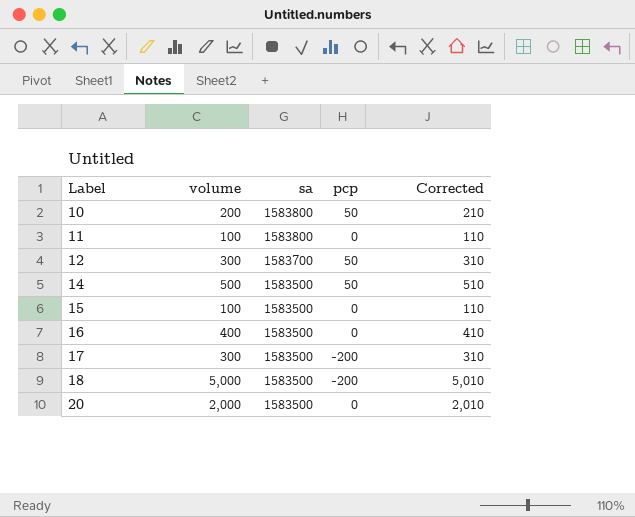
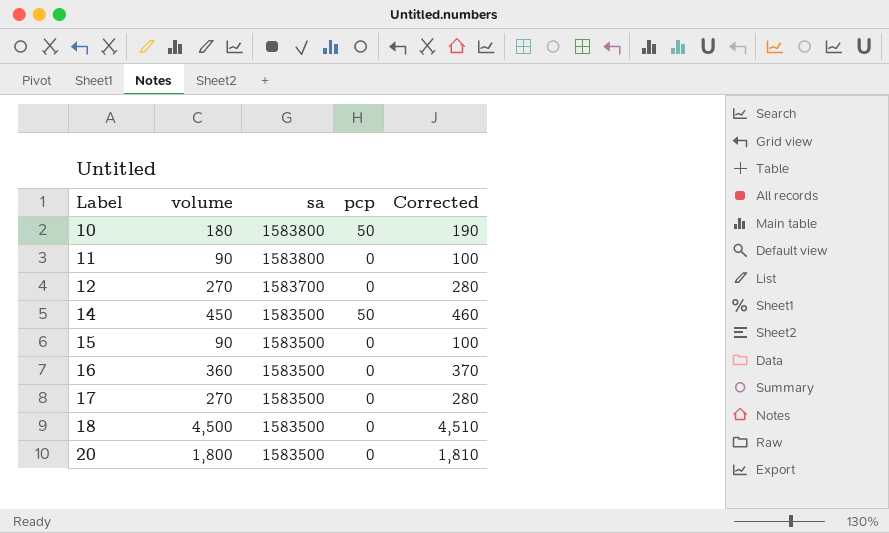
10 | volume: 200 -> 180
10 | Corrected: 210 -> 190
11 | volume: 100 -> 90
11 | Corrected: 110 -> 100
12 | volume: 300 -> 270
12 | pcp: 50 -> 0
12 | Corrected: 310 -> 280
14 | volume: 500 -> 450
14 | Corrected: 510 -> 460
15 | volume: 100 -> 90
15 | Corrected: 110 -> 100
16 | volume: 400 -> 360
16 | Corrected: 410 -> 370
17 | volume: 300 -> 270
17 | pcp: -200 -> 0
17 | Corrected: 310 -> 280
18 | volume: 5,000 -> 4,500
18 | pcp: -200 -> 0
18 | Corrected: 5,010 -> 4,510
20 | volume: 2,000 -> 1,800
20 | Corrected: 2,010 -> 1,810

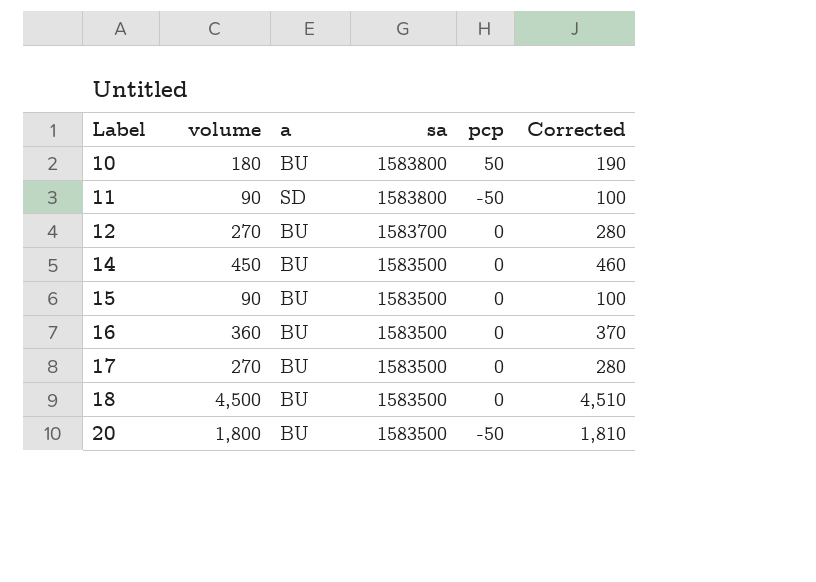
column a | position: none -> 3
11 | pcp: 0 -> -50
14 | pcp: 50 -> 0
20 | pcp: 0 -> -50

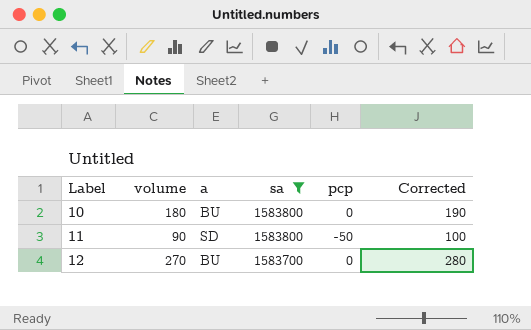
filter: none -> sa != 1583500
10 | pcp: 50 -> 0

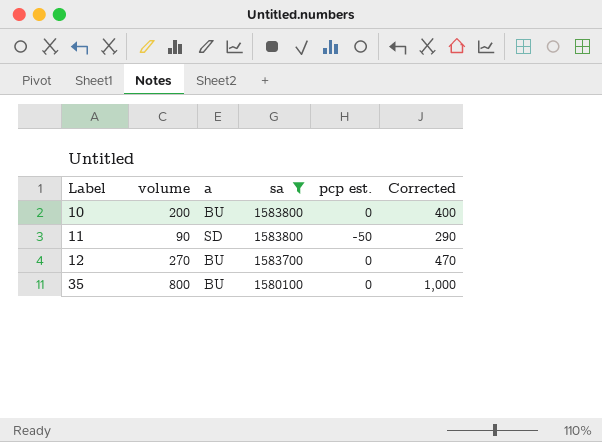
column name: pcp -> pcp est.
column Corrected | formula: [volume] + 10 -> [volume] + 200
10 | volume: 180 -> 200
row 35: none -> 800 | BU | 1580100 | 0 | 1,000

